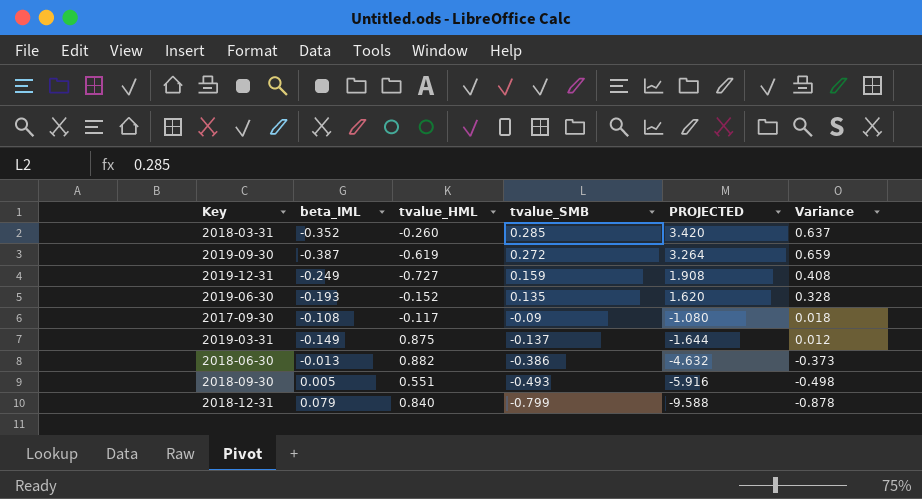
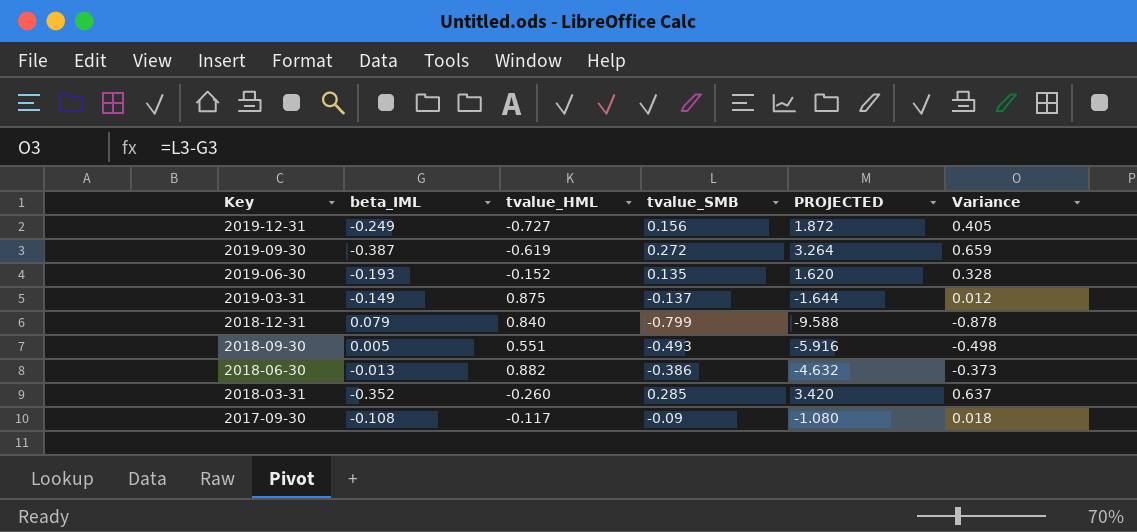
row order: tvalue_SMB descending -> Key descending
2019-12-31 | tvalue_SMB: 0.159 -> 0.156
2019-12-31 | PROJECTED: 1.908 -> 1.872
2019-12-31 | Variance: 0.408 -> 0.405

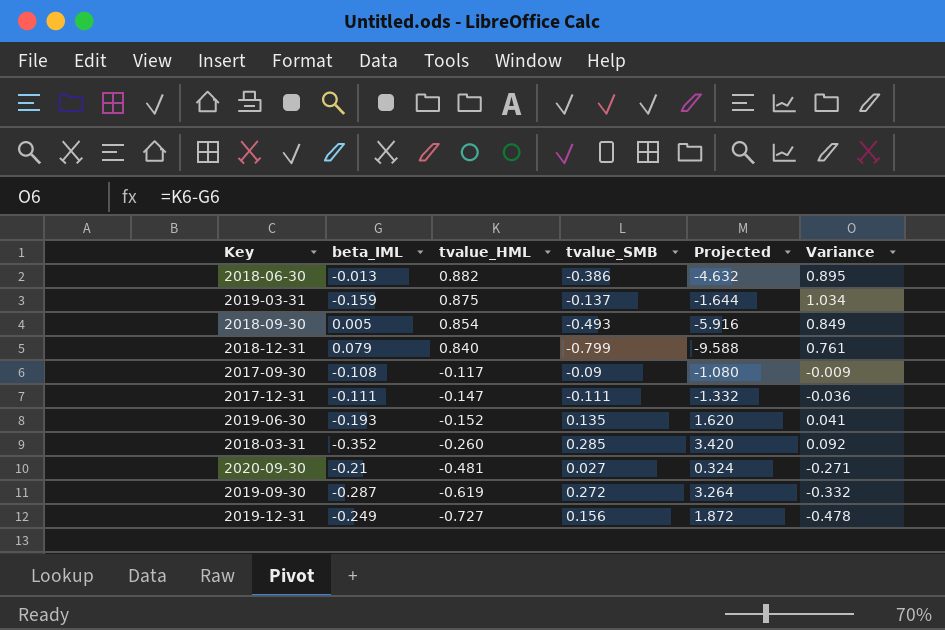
row order: Key descending -> tvalue_HML descending
column name: PROJECTED -> Projected
column Variance | formula: [tvalue_SMB] - [beta_IML] -> [tvalue_HML] - [beta_IML]
2019-03-31 | beta_IML: -0.149 -> -0.159
2018-09-30 | tvalue_HML: 0.551 -> 0.854
row 2017-12-31: none -> -0.111 | -0.147 | -0.111 | -1.332 | -0.036
row 2020-09-30: none -> -0.21 | -0.481 | 0.027 | 0.324 | -0.271
2019-09-30 | beta_IML: -0.387 -> -0.287

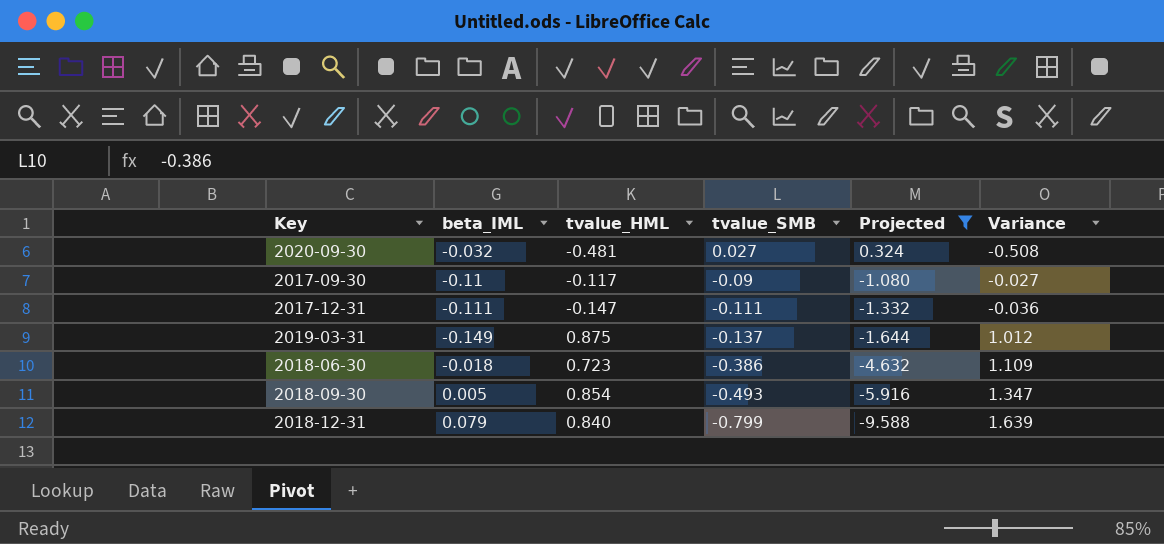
filter: none -> Projected <= 0.324
row order: tvalue_HML descending -> tvalue_SMB descending
column Variance | formula: [tvalue_HML] - [beta_IML] -> [tvalue_HML] - [tvalue_SMB]
2020-09-30 | beta_IML: -0.21 -> -0.032
2017-09-30 | beta_IML: -0.108 -> -0.11
2019-03-31 | beta_IML: -0.159 -> -0.149
2018-06-30 | beta_IML: -0.013 -> -0.018
2018-06-30 | tvalue_HML: 0.882 -> 0.723

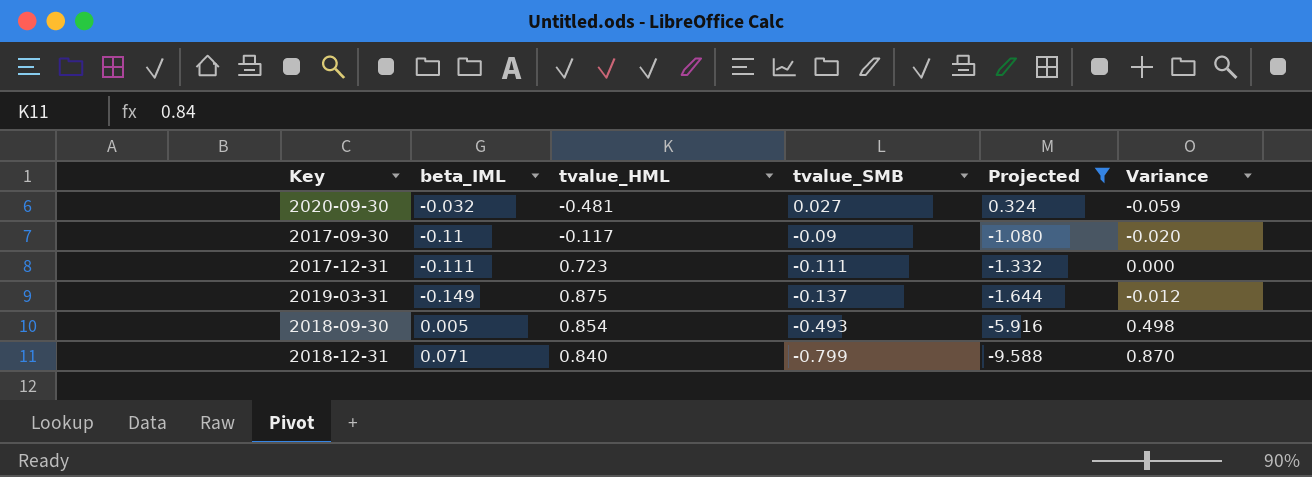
column Variance | formula: [tvalue_HML] - [tvalue_SMB] -> [beta_IML] - [tvalue_SMB]
row 2018-06-30: -0.018 | 0.723 | -0.386 | -4.632 | 1.109 -> none
2017-12-31 | tvalue_HML: -0.147 -> 0.723
2018-12-31 | beta_IML: 0.079 -> 0.071

